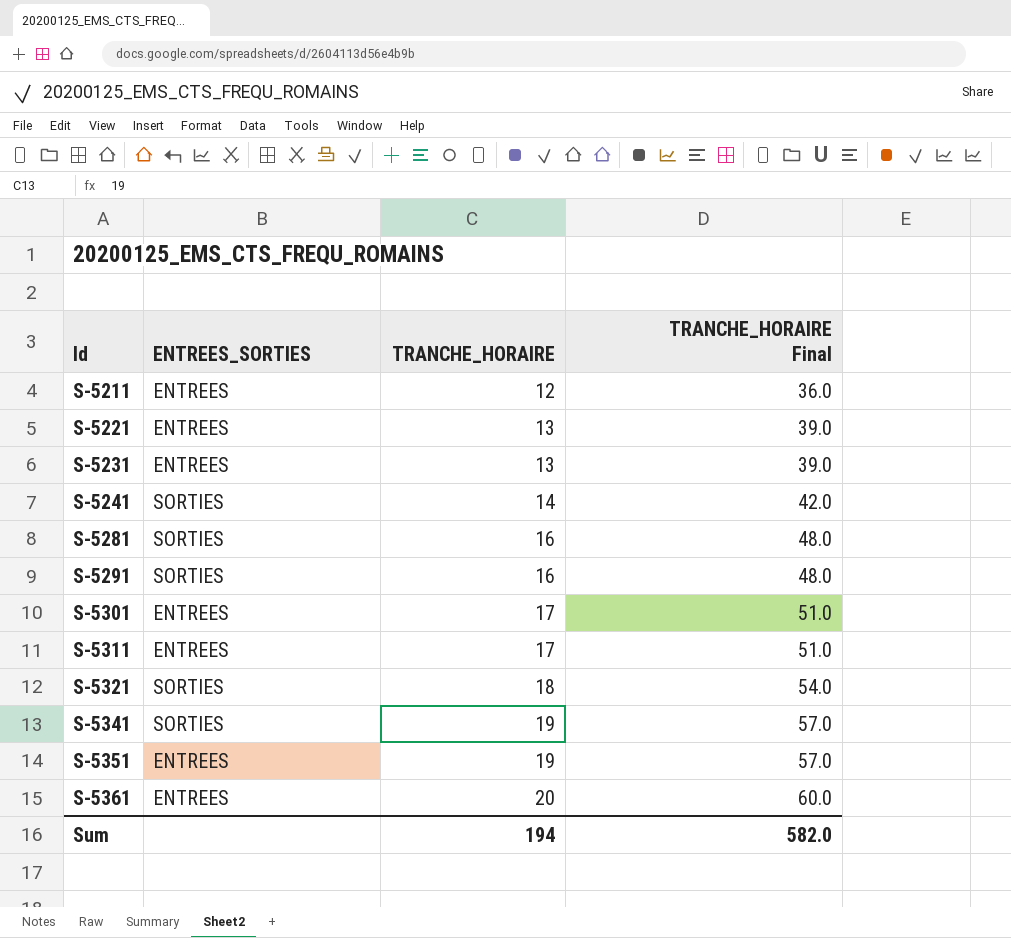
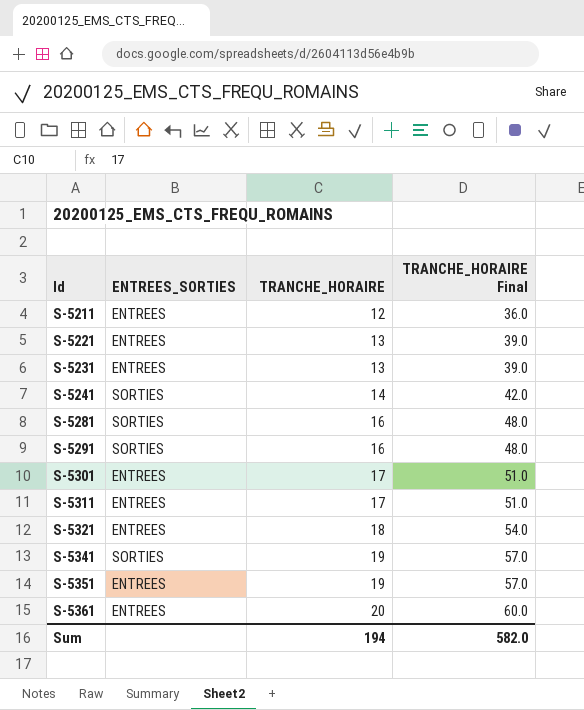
S-5321 | ENTREES_SORTIES: SORTIES -> ENTREES

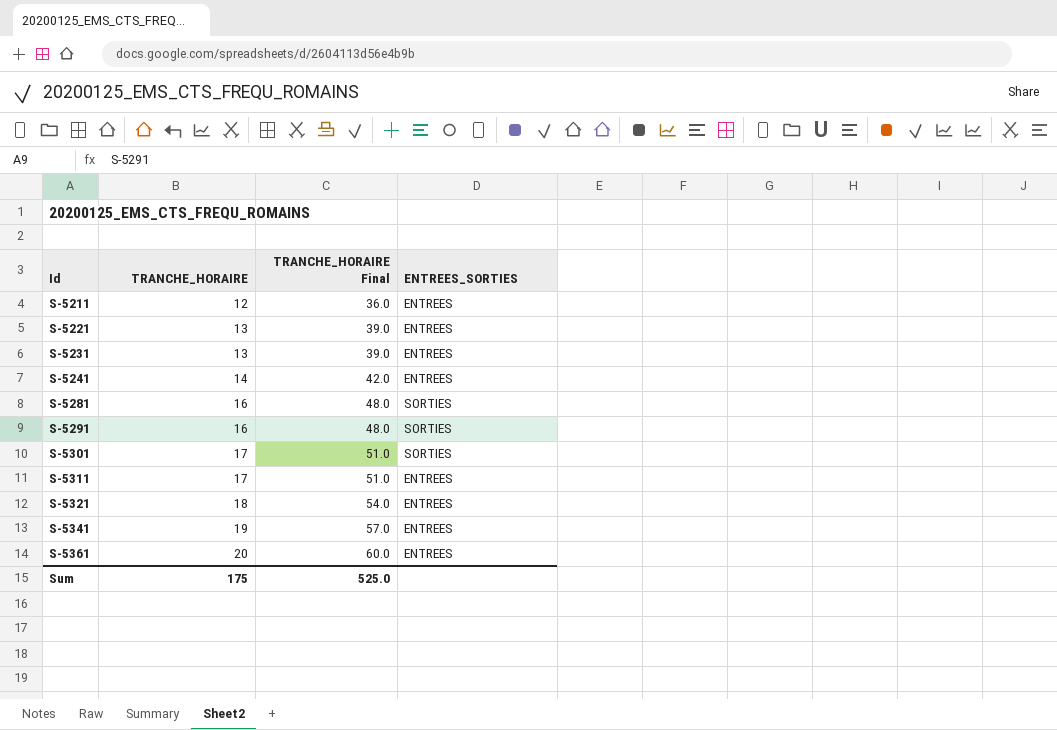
column ENTREES_SORTIES | position: 2 -> 4
row S-5351: ENTREES | 19 | 57.0 -> none
S-5241 | ENTREES_SORTIES: SORTIES -> ENTREES
S-5301 | ENTREES_SORTIES: ENTREES -> SORTIES
S-5341 | ENTREES_SORTIES: SORTIES -> ENTREES
Sum | TRANCHE_HORAIRE: 194 -> 175
Sum | TRANCHE_HORAIRE Final: 582.0 -> 525.0

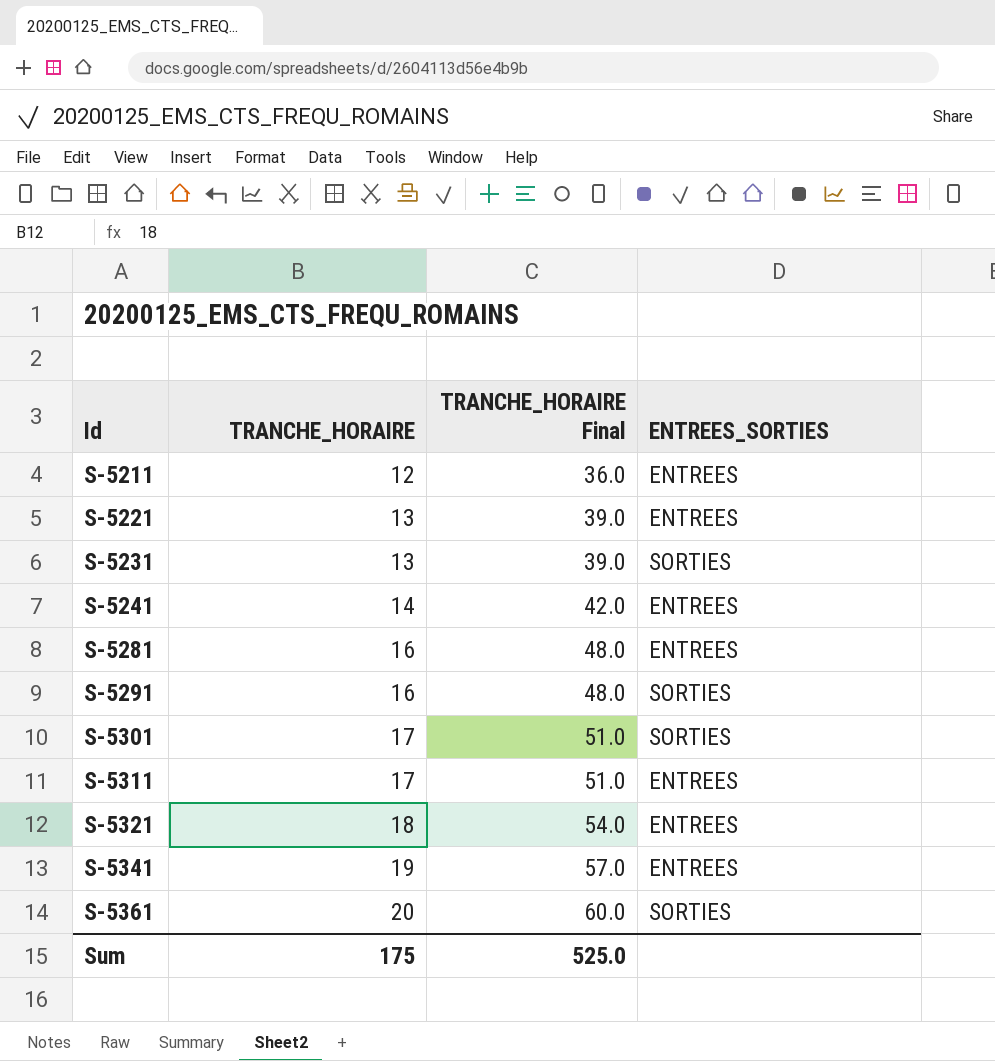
S-5231 | ENTREES_SORTIES: ENTREES -> SORTIES
S-5281 | ENTREES_SORTIES: SORTIES -> ENTREES
S-5361 | ENTREES_SORTIES: ENTREES -> SORTIES

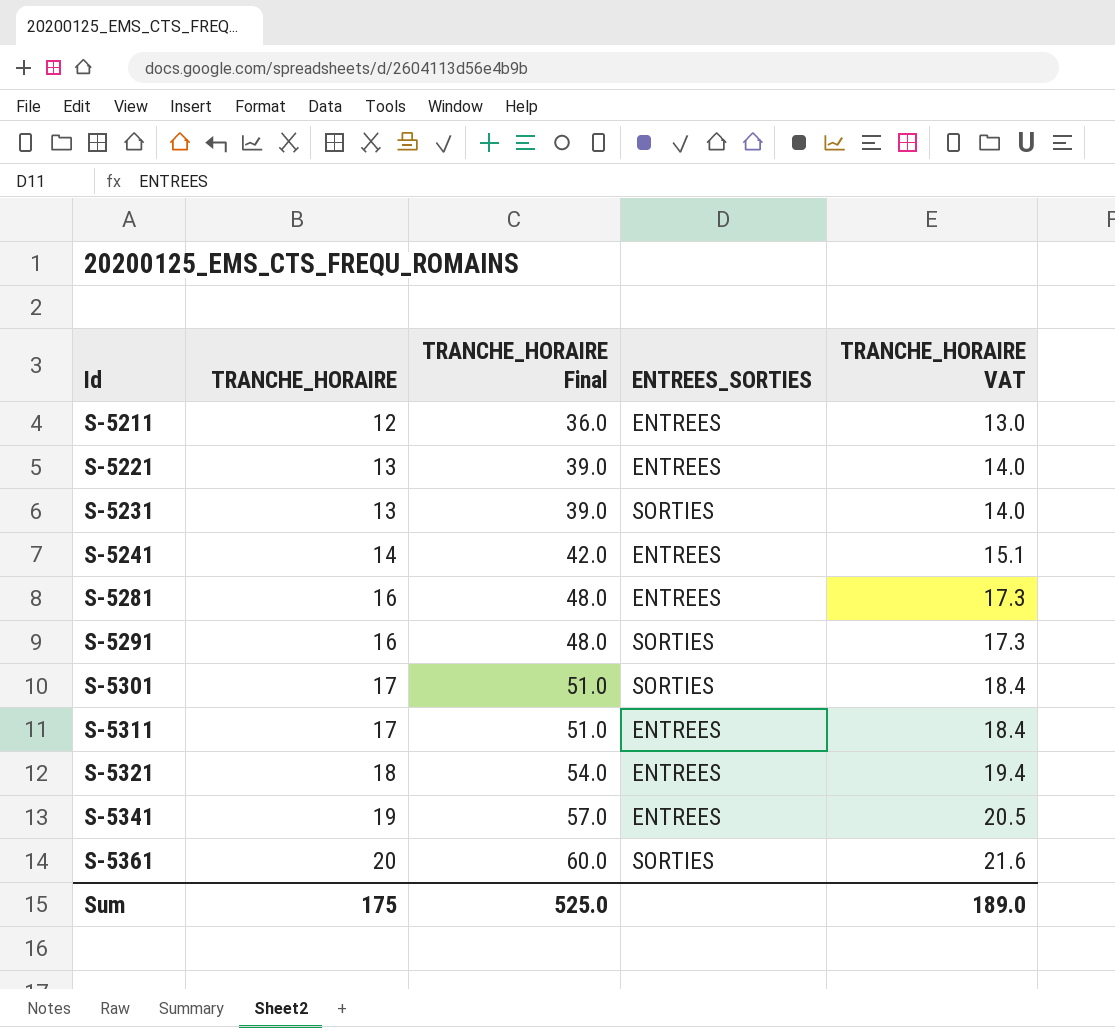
column TRANCHE_HORAIRE VAT | formula: none -> [TRANCHE_HORAIRE] * 1.08

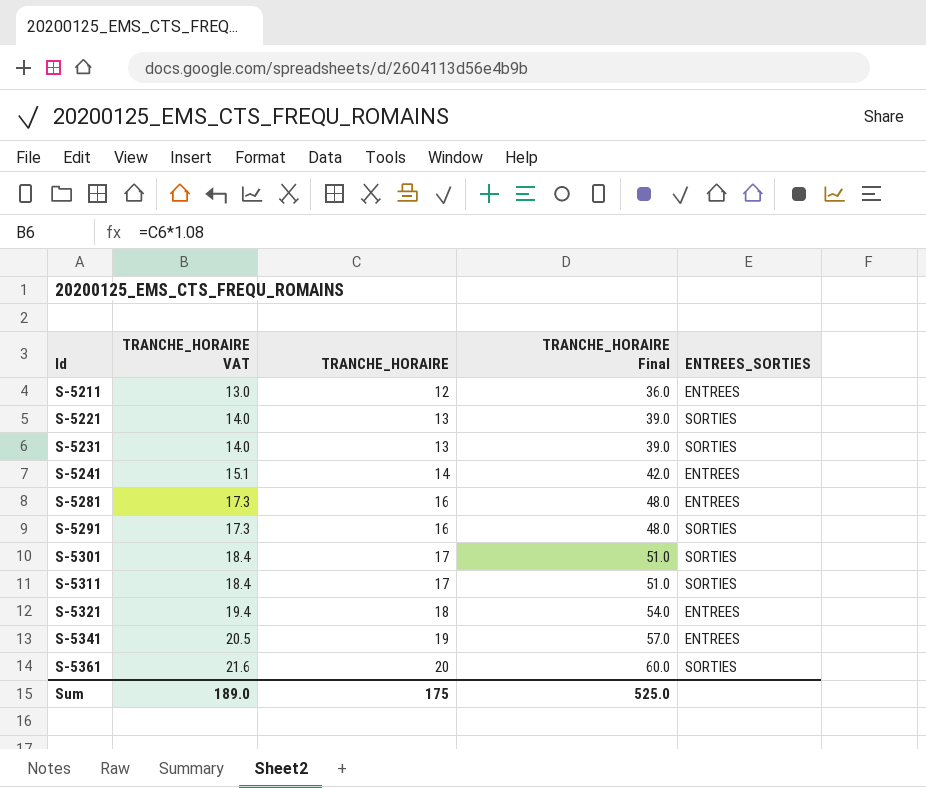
column TRANCHE_HORAIRE VAT | position: 5 -> 2
S-5221 | ENTREES_SORTIES: ENTREES -> SORTIES
S-5311 | ENTREES_SORTIES: ENTREES -> SORTIES

